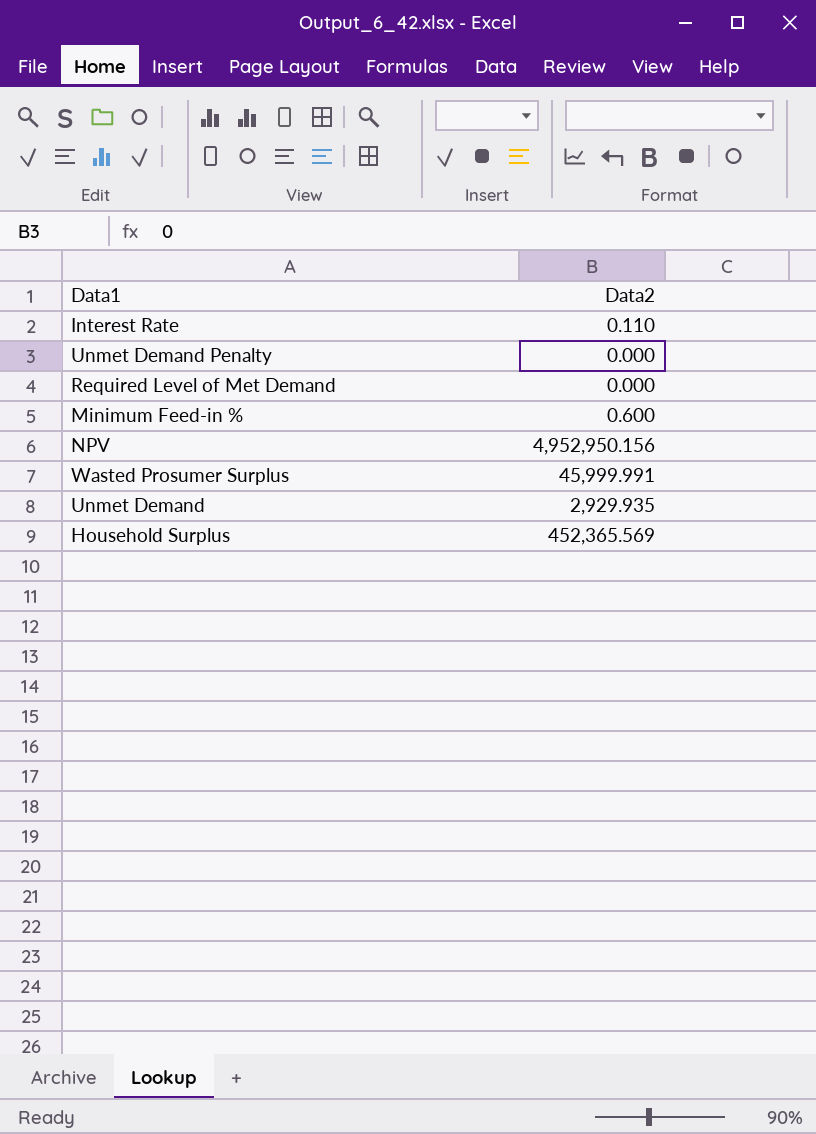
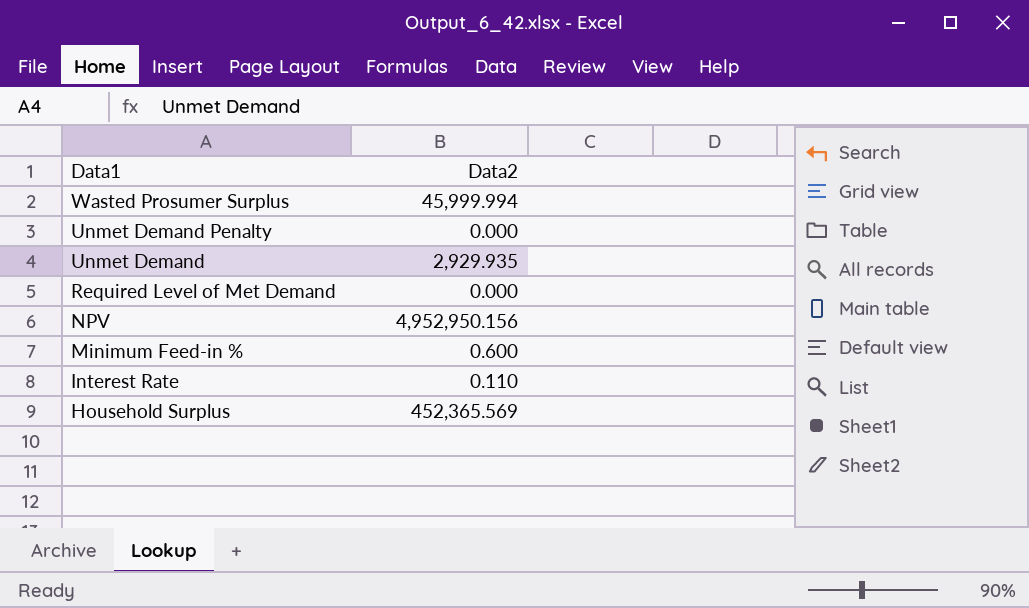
row order: none -> Data1 descending
Wasted Prosumer Surplus | Data2: 45,999.991 -> 45,999.994

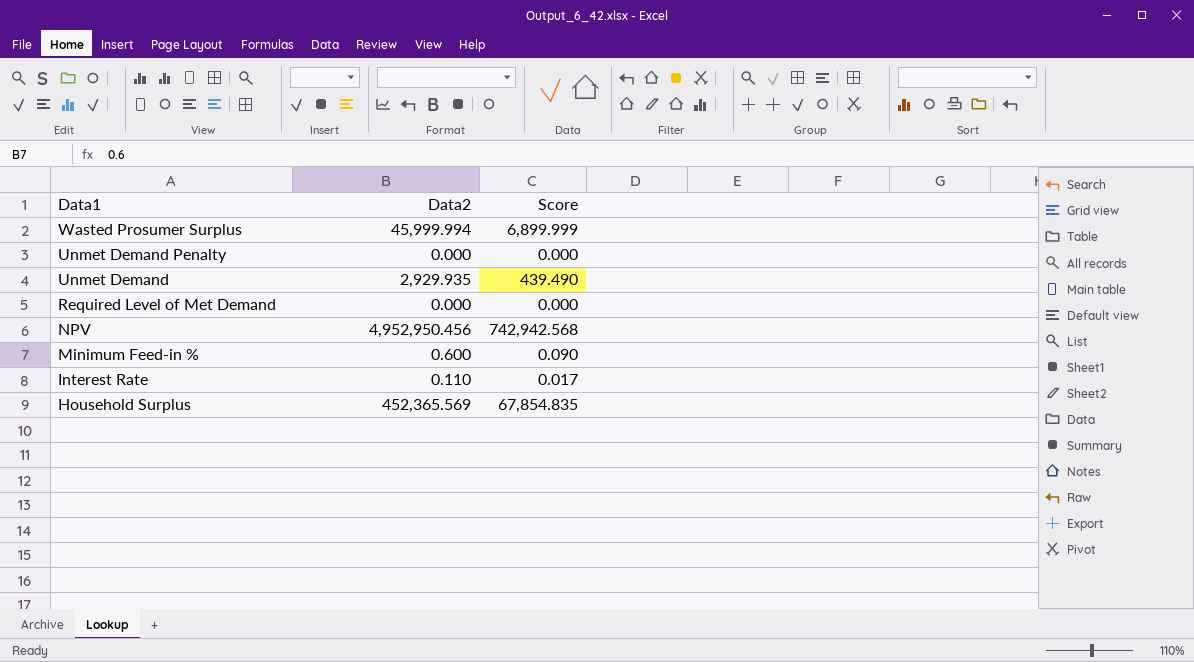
column Score | formula: none -> [Data2] * 0.15
NPV | Data2: 4,952,950.156 -> 4,952,950.456

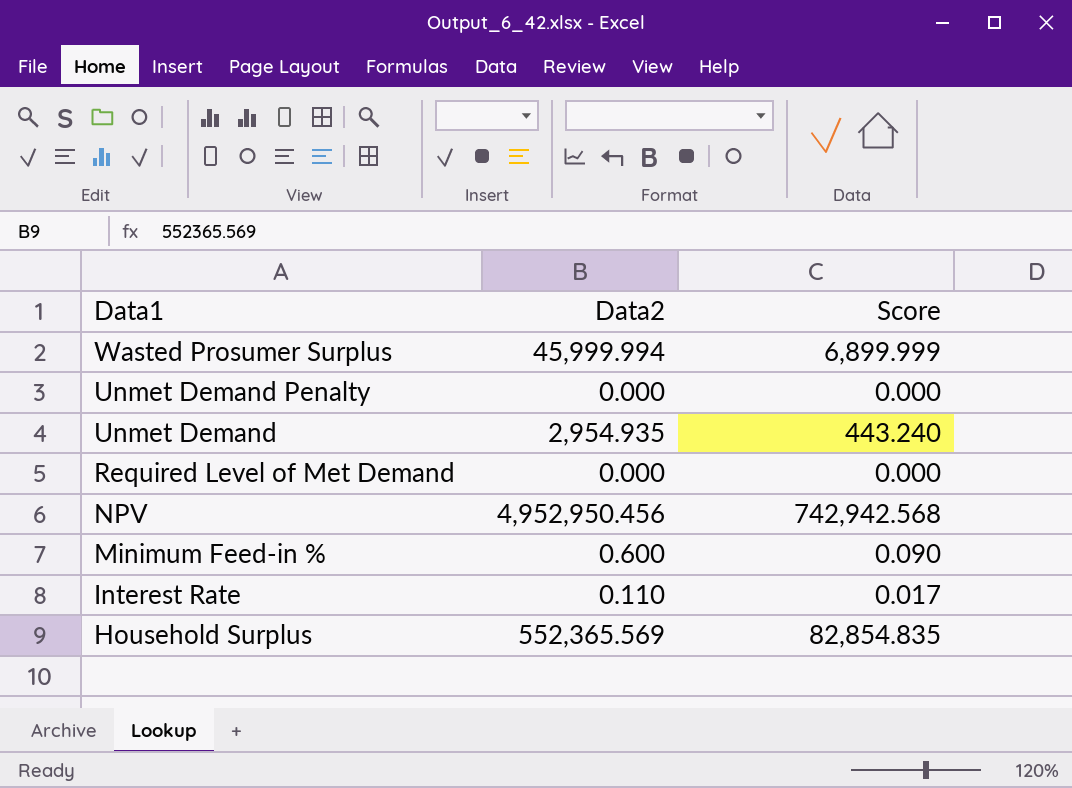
Unmet Demand | Data2: 2,929.935 -> 2,954.935
Unmet Demand | Score: 439.490 -> 443.240
Household Surplus | Data2: 452,365.569 -> 552,365.569
Household Surplus | Score: 67,854.835 -> 82,854.835

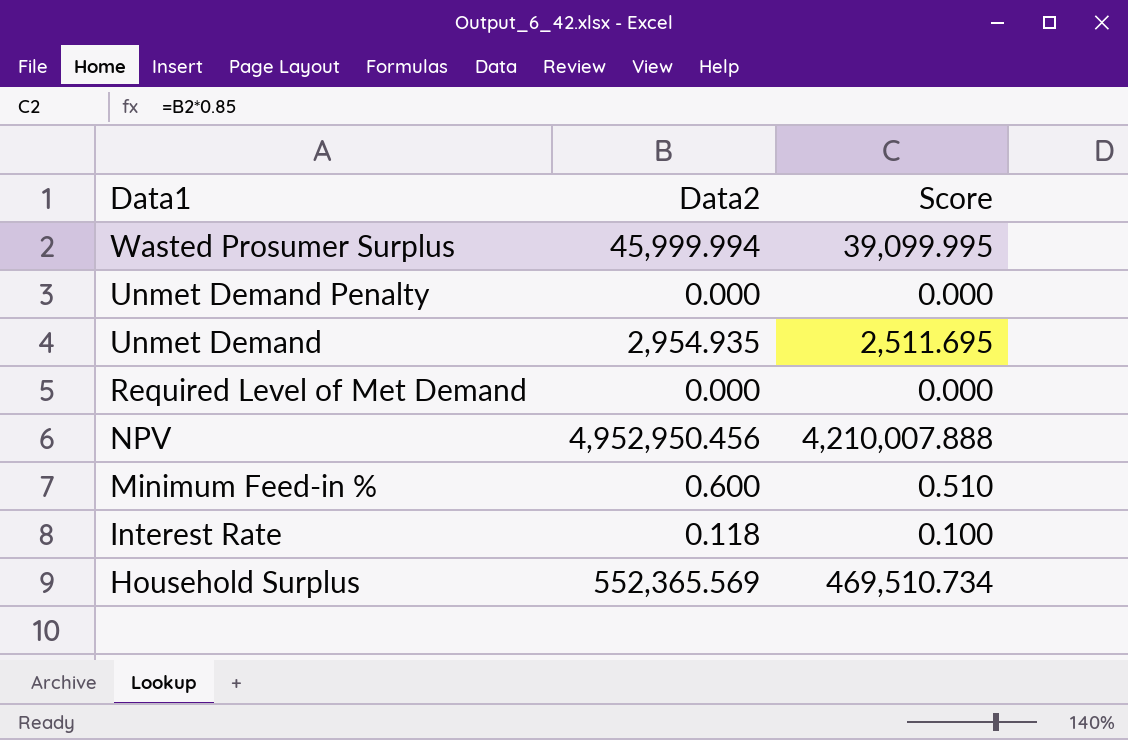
column Score | formula: [Data2] * 0.15 -> [Data2] * 0.85
Interest Rate | Data2: 0.110 -> 0.118

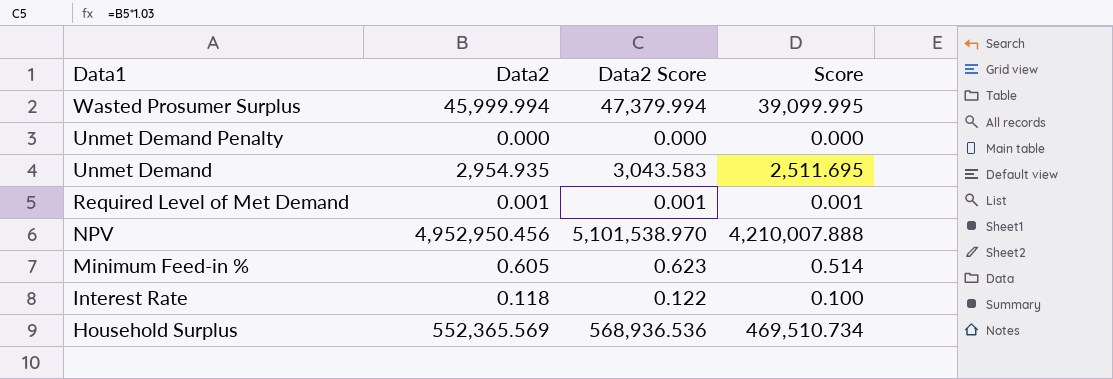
column Data2 Score | formula: none -> [Data2] * 1.03
Required Level of Met Demand | Data2: 0.000 -> 0.001
Required Level of Met Demand | Score: 0.000 -> 0.001
Minimum Feed-in % | Data2: 0.600 -> 0.605
Minimum Feed-in % | Score: 0.510 -> 0.514

